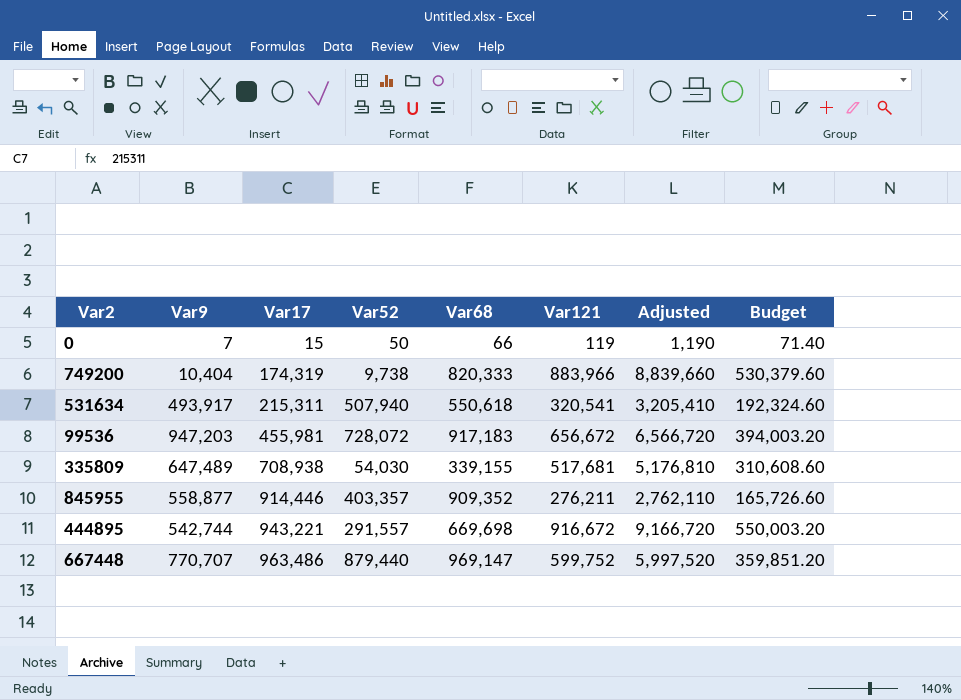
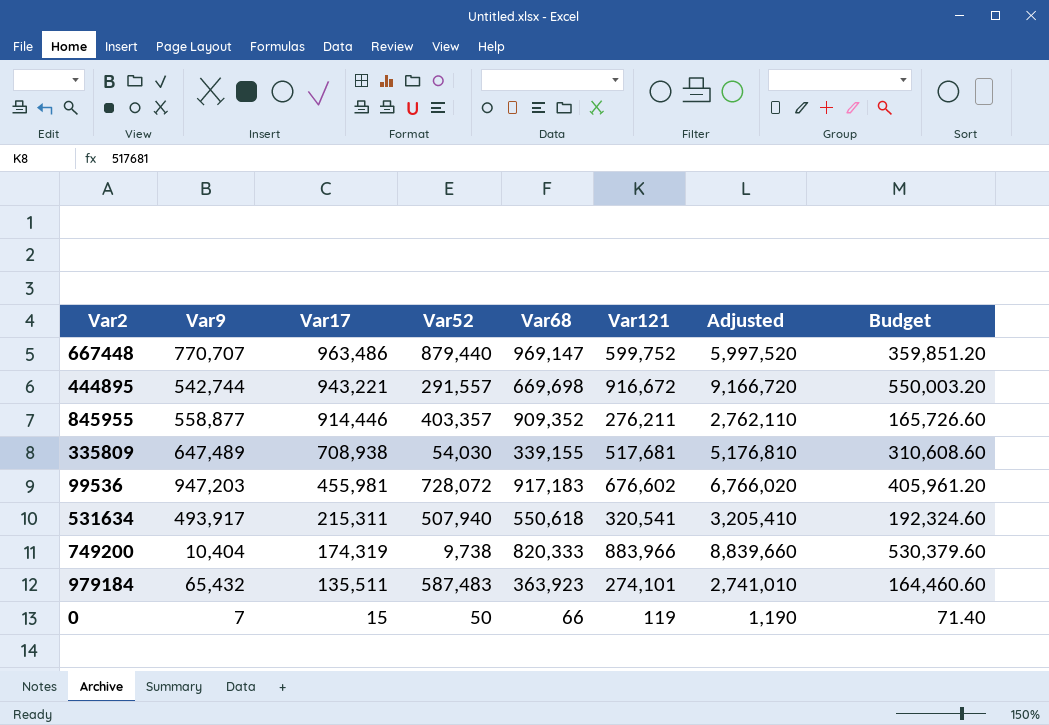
row order: Var17 ascending -> Var17 descending
99536 | Var121: 656,672 -> 676,602
99536 | Adjusted: 6,566,720 -> 6,766,020
99536 | Budget: 394,003.20 -> 405,961.20
row 979184: none -> 65,432 | 135,511 | 587,483 | 363,923 | 274,101 | 2,741,010 | 164,460.60

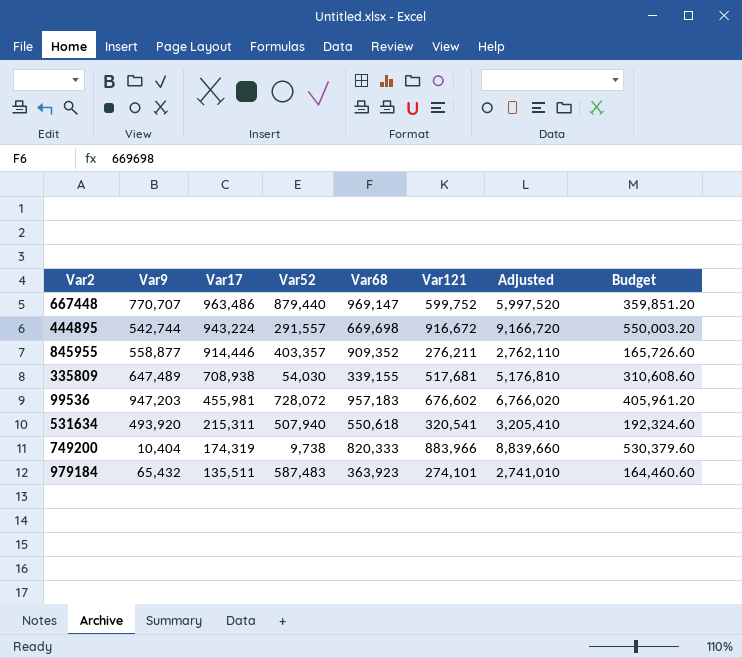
row 0: 7 | 15 | 50 | 66 | 119 | 1,190 | 71.40 -> none
444895 | Var17: 943,221 -> 943,224
99536 | Var68: 917,183 -> 957,183
531634 | Var9: 493,917 -> 493,920

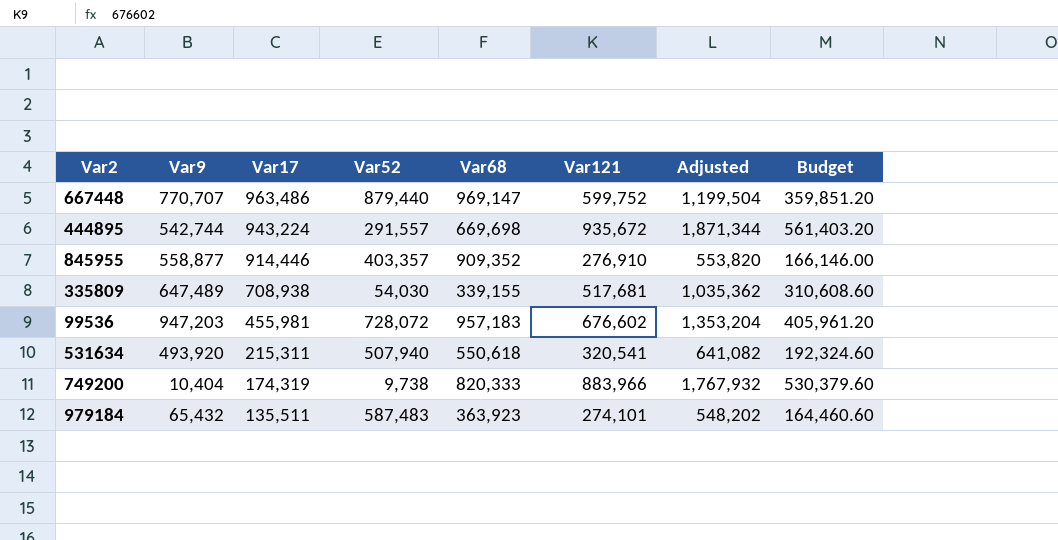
column Adjusted | formula: [Var121] * 10 -> [Var121] * 2
444895 | Var121: 916,672 -> 935,672
444895 | Budget: 550,003.20 -> 561,403.20
845955 | Var121: 276,211 -> 276,910
845955 | Budget: 165,726.60 -> 166,146.00

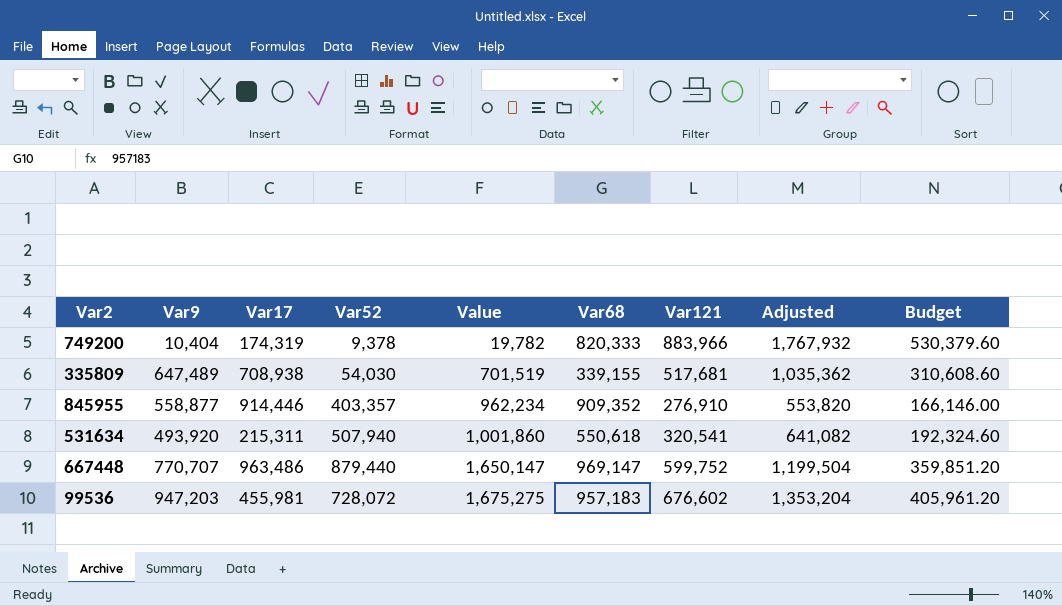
row order: Var17 descending -> Value ascending
column Value | formula: none -> [Var9] + [Var52]
row 444895: 542,744 | 943,224 | 291,557 | 669,698 | 935,672 | 1,871,344 | 561,403.20 -> none
row 979184: 65,432 | 135,511 | 587,483 | 363,923 | 274,101 | 548,202 | 164,460.60 -> none
749200 | Var52: 9,738 -> 9,378

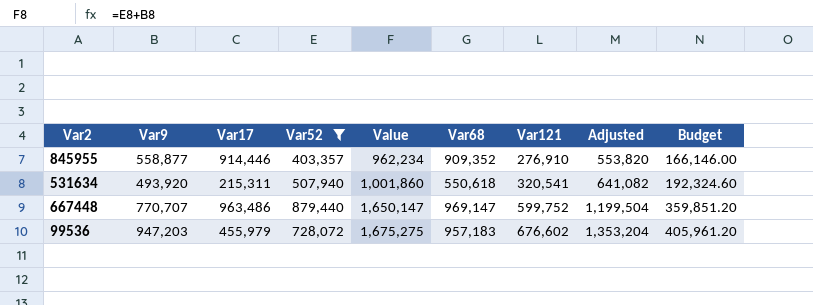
filter: none -> Var52 >= 403,357
99536 | Var17: 455,981 -> 455,979

